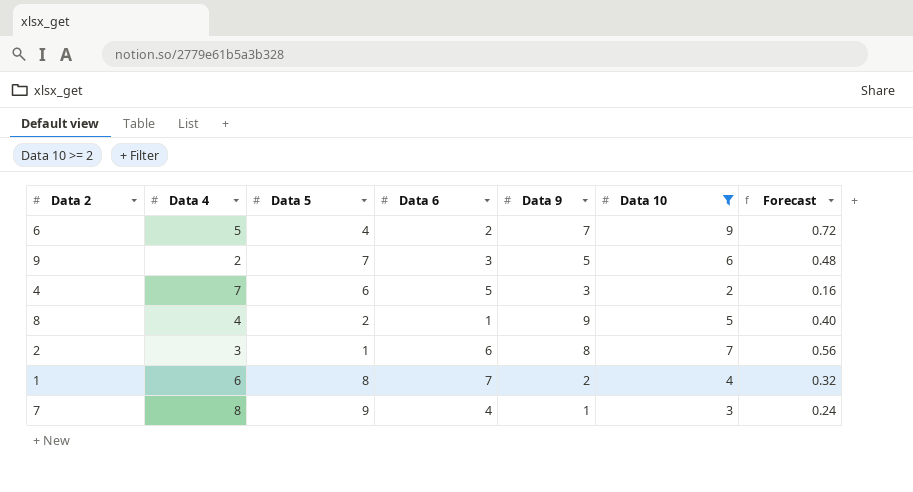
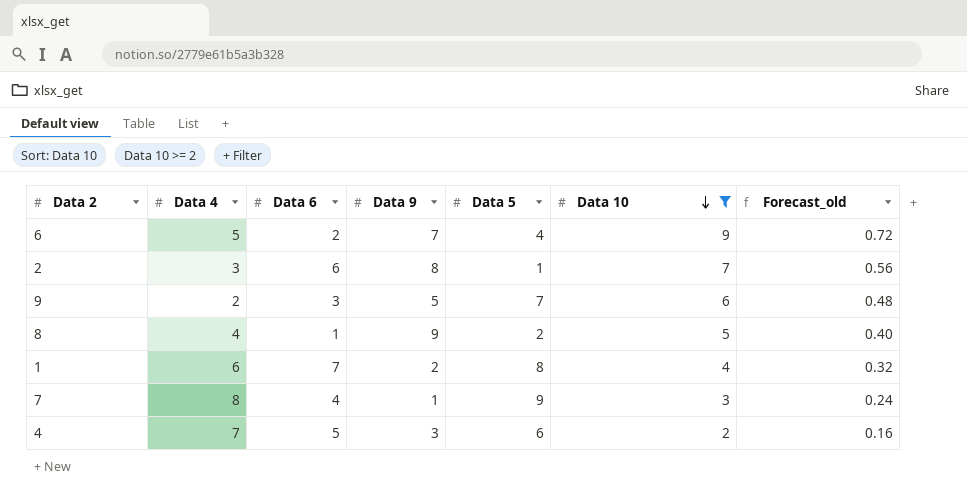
row order: none -> Data 10 descending
column Data 5 | position: 3 -> 5
column name: Forecast -> Forecast_old

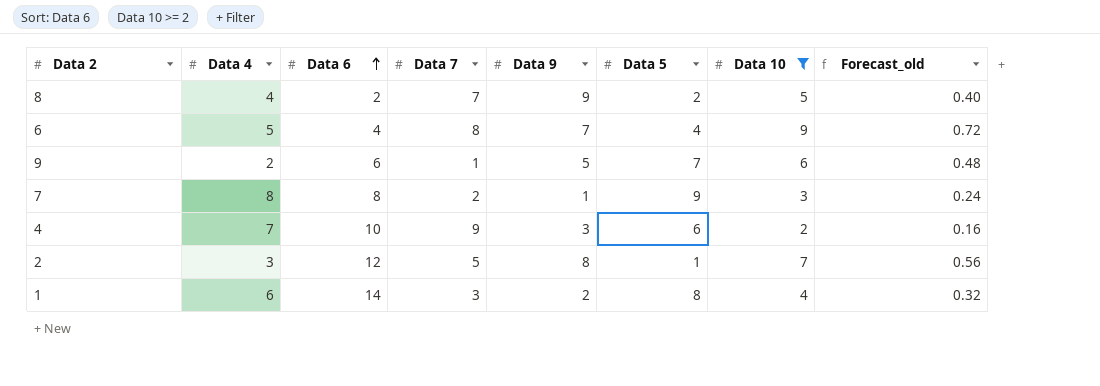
row order: Data 10 descending -> Data 6 ascending
column Data 7 | position: none -> 4
8 | Data 6: 1 -> 2
6 | Data 6: 2 -> 4
9 | Data 6: 3 -> 6
7 | Data 6: 4 -> 8
4 | Data 6: 5 -> 10
2 | Data 6: 6 -> 12
1 | Data 6: 7 -> 14

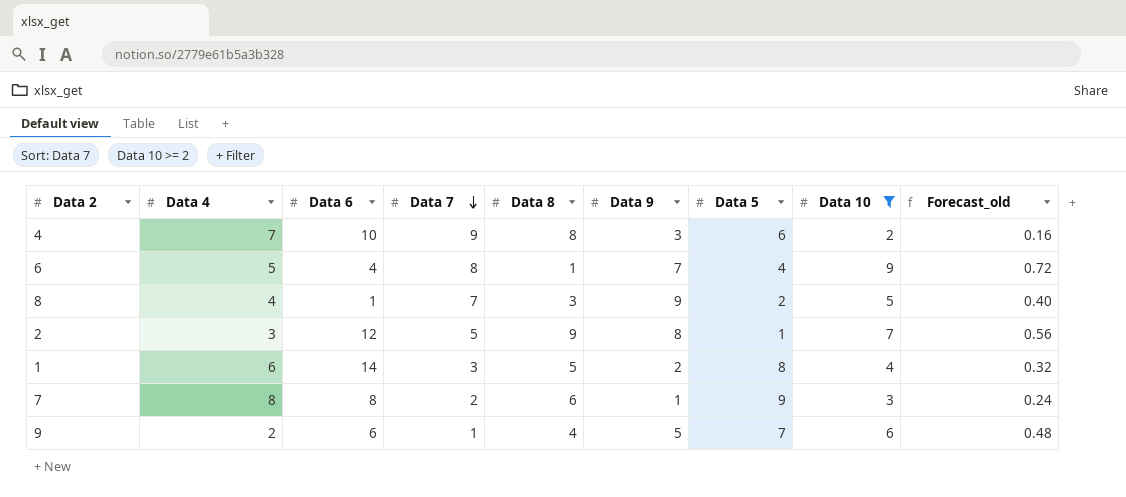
row order: Data 6 ascending -> Data 7 descending
column Data 8 | position: none -> 5
8 | Data 6: 2 -> 1

